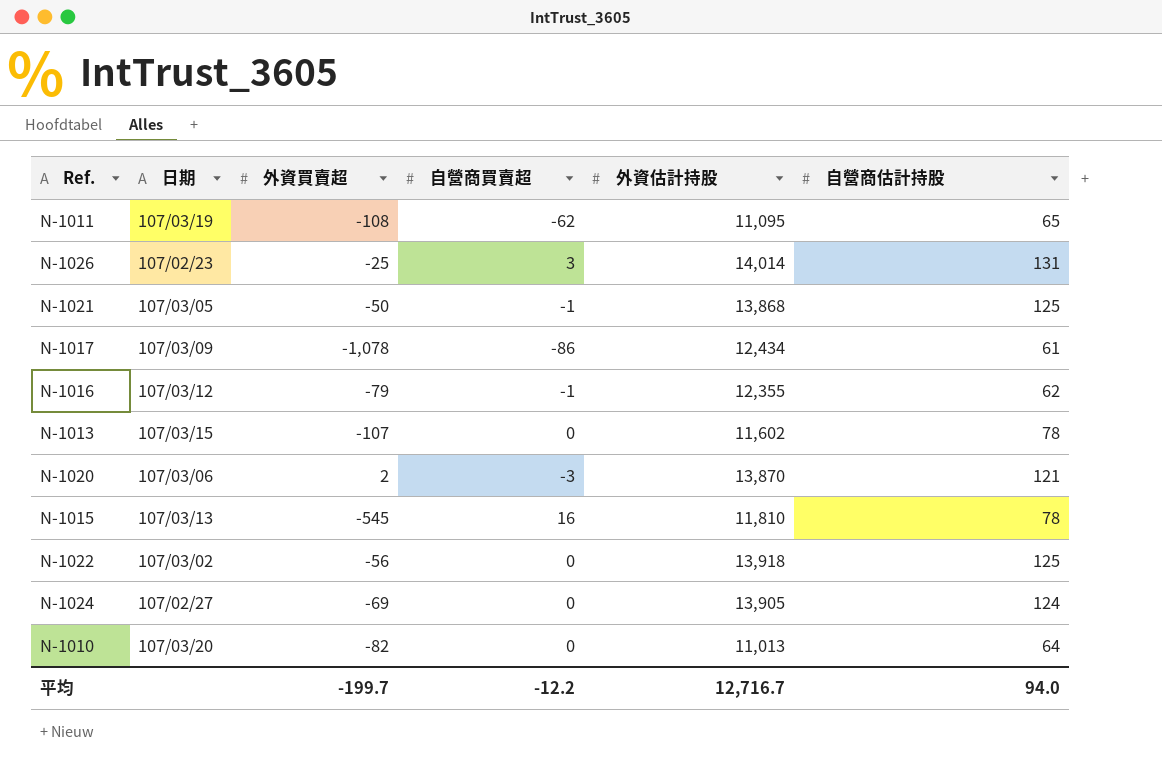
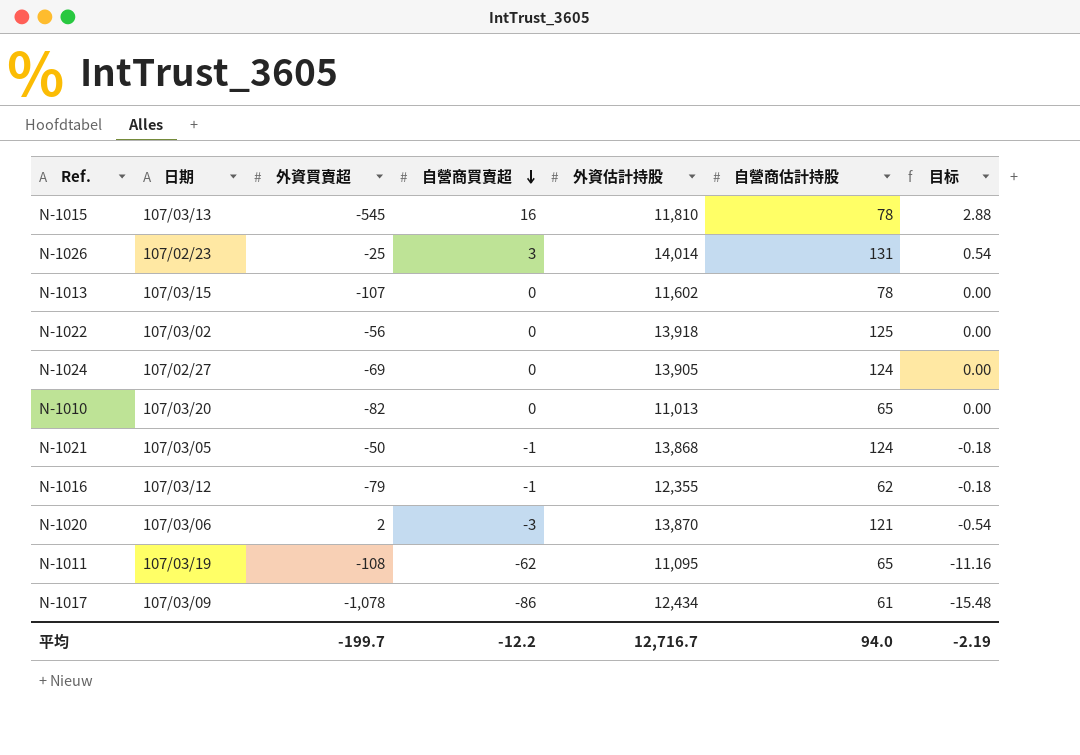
row order: none -> 自營商買賣超 descending
column 目标 | formula: none -> [自營商買賣超] * 0.18
N-1010 | 自營商估計持股: 64 -> 65
N-1021 | 自營商估計持股: 125 -> 124

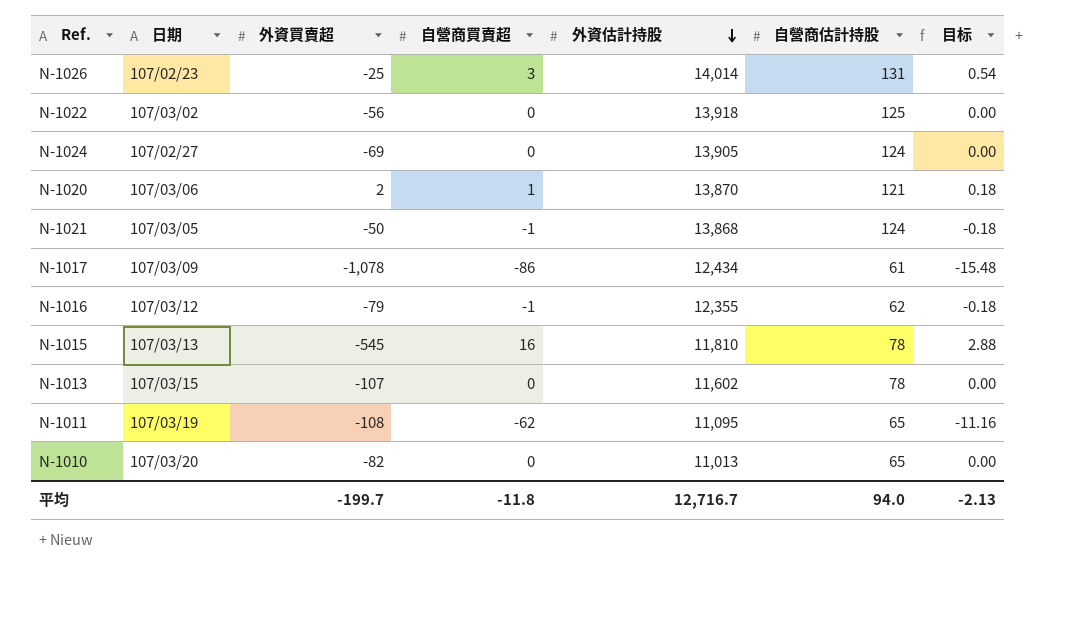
row order: 自營商買賣超 descending -> 外資估計持股 descending
N-1020 | 自營商買賣超: -3 -> 1
N-1020 | 目标: -0.54 -> 0.18
平均 | 自營商買賣超: -12.2 -> -11.8
平均 | 目标: -2.19 -> -2.13

